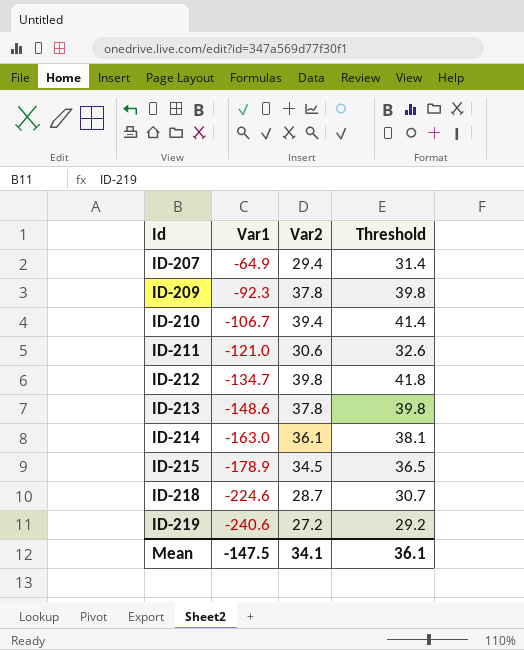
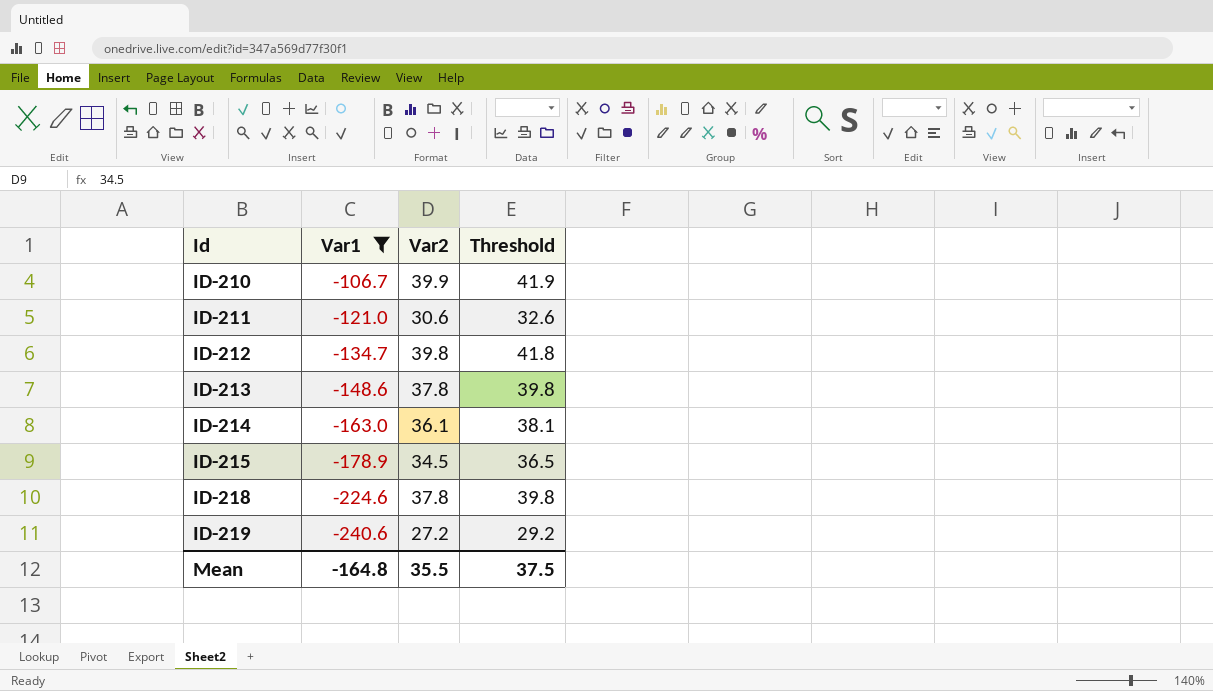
filter: none -> Var1 <= -106.7
ID-210 | Var2: 39.4 -> 39.9
ID-210 | Threshold: 41.4 -> 41.9
ID-218 | Var2: 28.7 -> 37.8
ID-218 | Threshold: 30.7 -> 39.8
Mean | Var1: -147.5 -> -164.8
Mean | Var2: 34.1 -> 35.5
Mean | Threshold: 36.1 -> 37.5

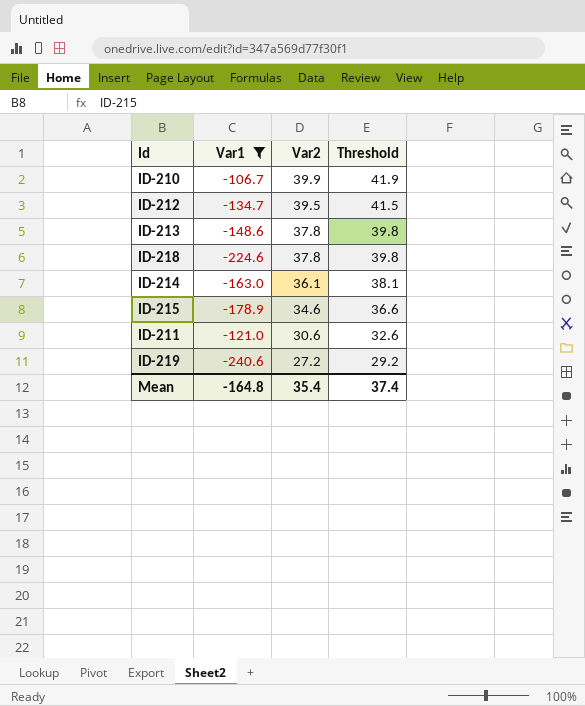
row order: Id ascending -> Var2 descending
ID-212 | Var2: 39.8 -> 39.5
ID-212 | Threshold: 41.8 -> 41.5
ID-215 | Var2: 34.5 -> 34.6
ID-215 | Threshold: 36.5 -> 36.6
Mean | Var2: 35.5 -> 35.4
Mean | Threshold: 37.5 -> 37.4

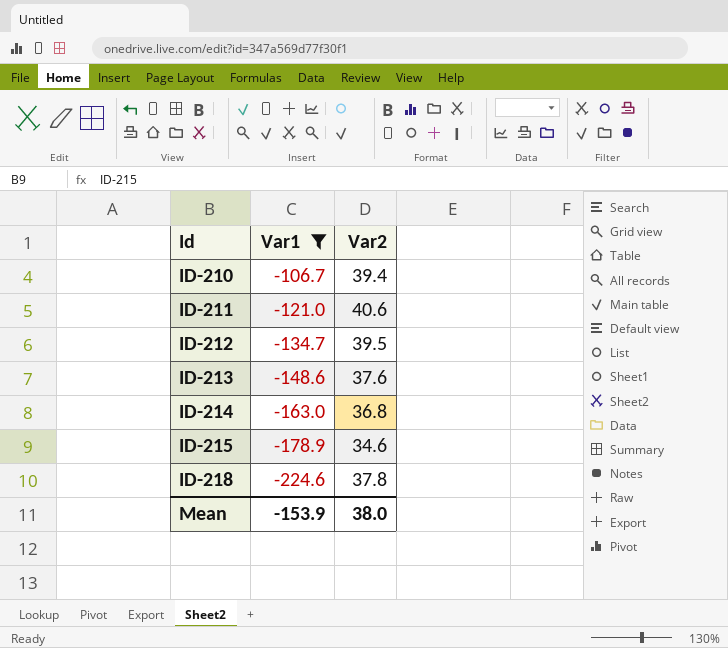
row order: Var2 descending -> Id ascending
column Threshold | formula: [Var2] + 2 -> none
row ID-219: -240.6 | 27.2 | 29.2 -> none
ID-210 | Var2: 39.9 -> 39.4
ID-211 | Var2: 30.6 -> 40.6
ID-213 | Var2: 37.8 -> 37.6
ID-214 | Var2: 36.1 -> 36.8
Mean | Var1: -164.8 -> -153.9
Mean | Var2: 35.4 -> 38.0

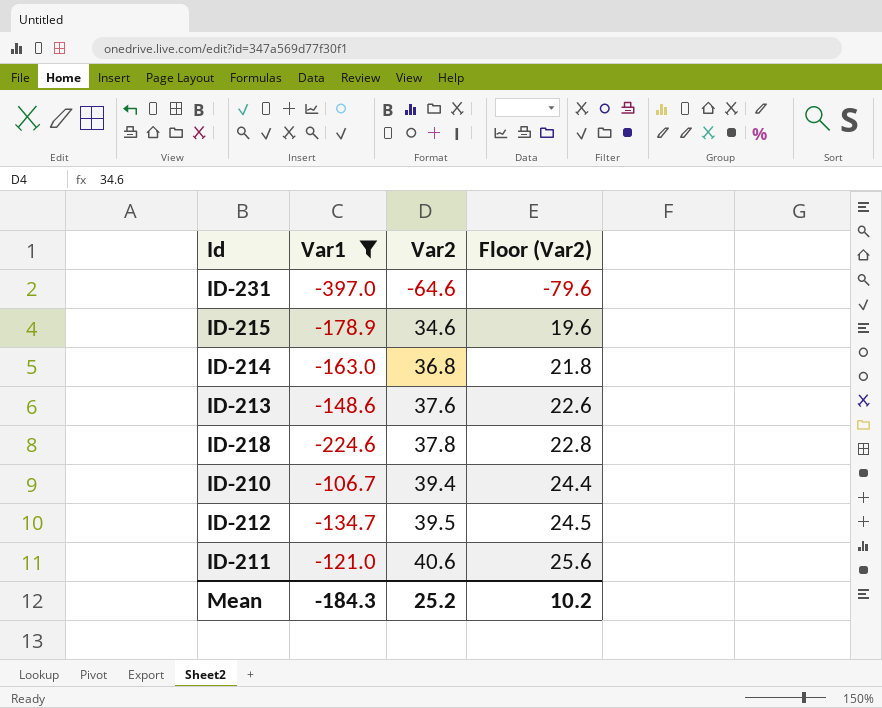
row order: Id ascending -> Var2 ascending
column Floor (Var2) | formula: none -> [Var2] - 15
row ID-231: none -> -397.0 | -64.6 | -79.6
Mean | Var1: -153.9 -> -184.3
Mean | Var2: 38.0 -> 25.2

